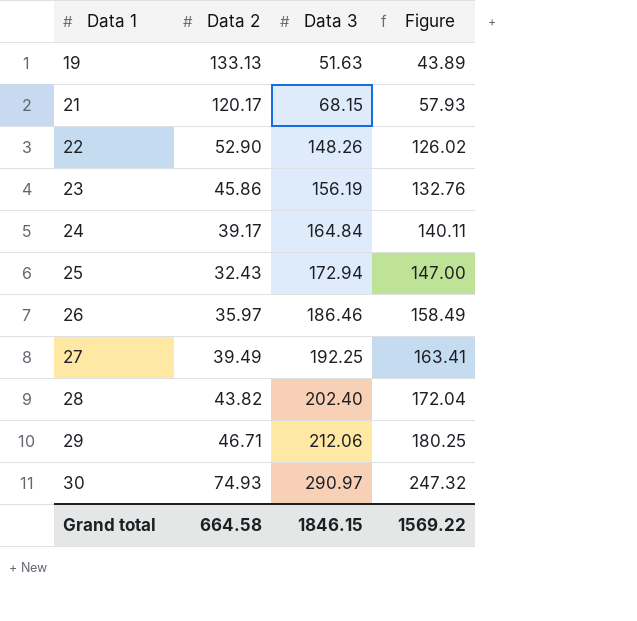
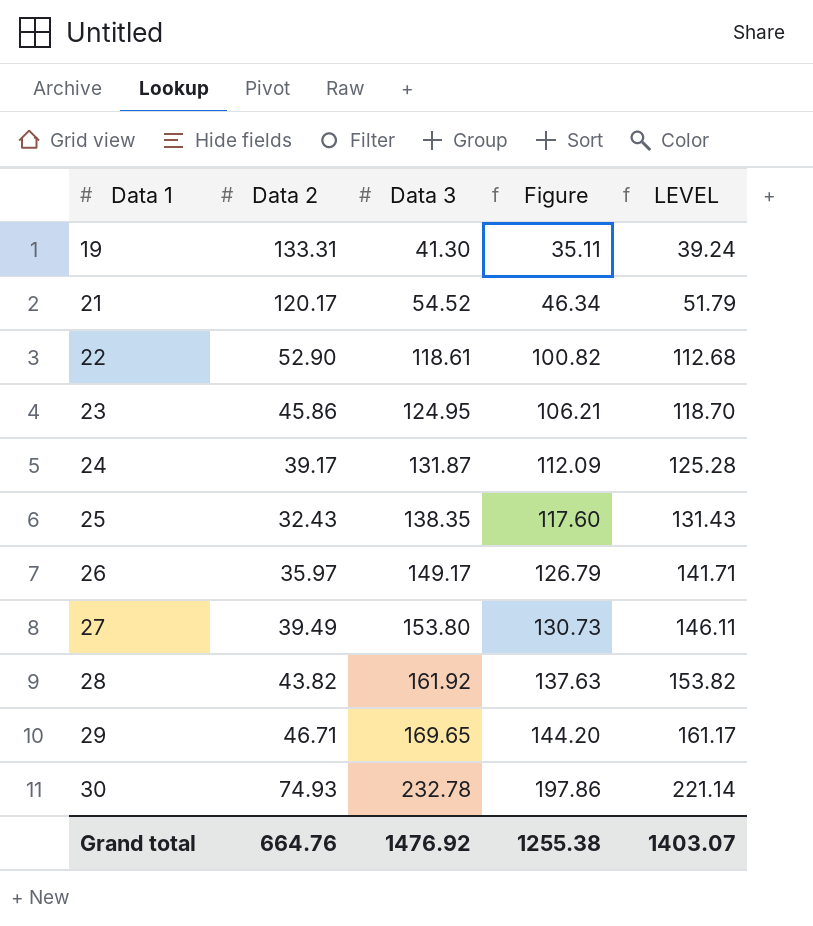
column LEVEL | formula: none -> [Data 3] * 0.95
19 | Data 2: 133.13 -> 133.31
19 | Data 3: 51.63 -> 41.30
19 | Figure: 43.89 -> 35.11
21 | Data 3: 68.15 -> 54.52
21 | Figure: 57.93 -> 46.34
22 | Data 3: 148.26 -> 118.61
22 | Figure: 126.02 -> 100.82
23 | Data 3: 156.19 -> 124.95
23 | Figure: 132.76 -> 106.21
24 | Data 3: 164.84 -> 131.87
24 | Figure: 140.11 -> 112.09
25 | Data 3: 172.94 -> 138.35
25 | Figure: 147.00 -> 117.60
26 | Data 3: 186.46 -> 149.17
26 | Figure: 158.49 -> 126.79
27 | Data 3: 192.25 -> 153.80
27 | Figure: 163.41 -> 130.73
28 | Data 3: 202.40 -> 161.92
28 | Figure: 172.04 -> 137.63
29 | Data 3: 212.06 -> 169.65
29 | Figure: 180.25 -> 144.20
30 | Data 3: 290.97 -> 232.78
30 | Figure: 247.32 -> 197.86
Grand total | Data 2: 664.58 -> 664.76
Grand total | Data 3: 1846.15 -> 1476.92
Grand total | Figure: 1569.22 -> 1255.38

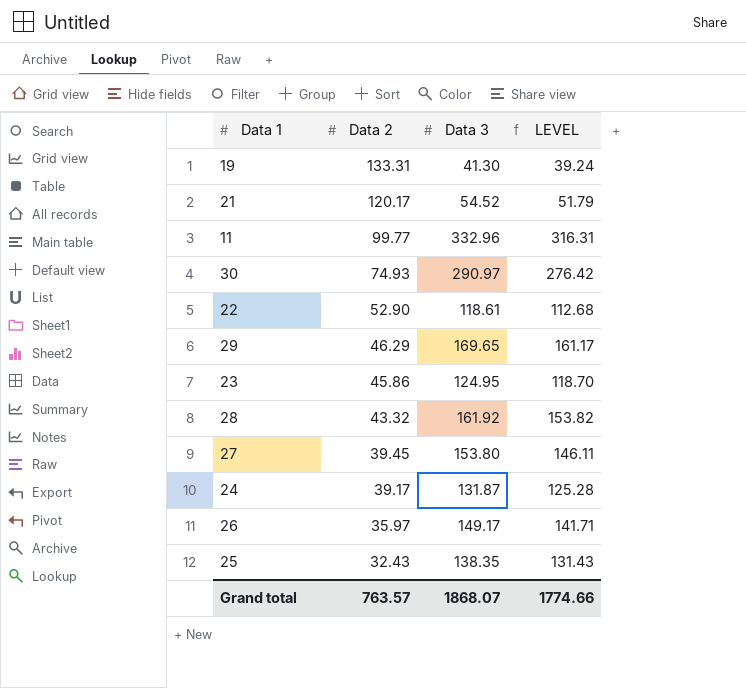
row order: Data 1 ascending -> Data 2 descending
column Figure | formula: [Data 3] * 0.85 -> none
row 11: none -> 99.77 | 332.96 | 316.31
30 | Data 3: 232.78 -> 290.97
30 | LEVEL: 221.14 -> 276.42
29 | Data 2: 46.71 -> 46.29
28 | Data 2: 43.82 -> 43.32
27 | Data 2: 39.49 -> 39.45
Grand total | Data 2: 664.76 -> 763.57
Grand total | Data 3: 1476.92 -> 1868.07
Grand total | LEVEL: 1403.07 -> 1774.66

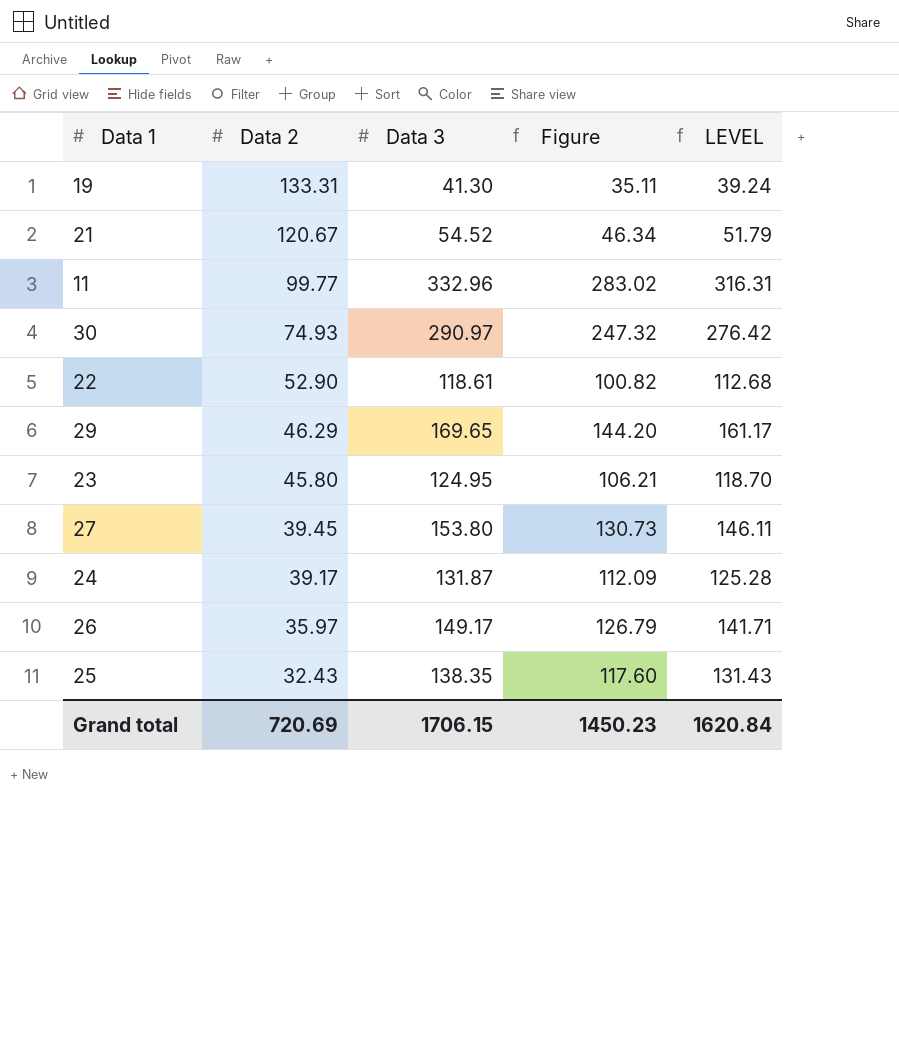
column Figure | formula: none -> [Data 3] * 0.85
row 28: 43.32 | 161.92 | 153.82 -> none
21 | Data 2: 120.17 -> 120.67
23 | Data 2: 45.86 -> 45.80
Grand total | Data 2: 763.57 -> 720.69
Grand total | Data 3: 1868.07 -> 1706.15
Grand total | LEVEL: 1774.66 -> 1620.84

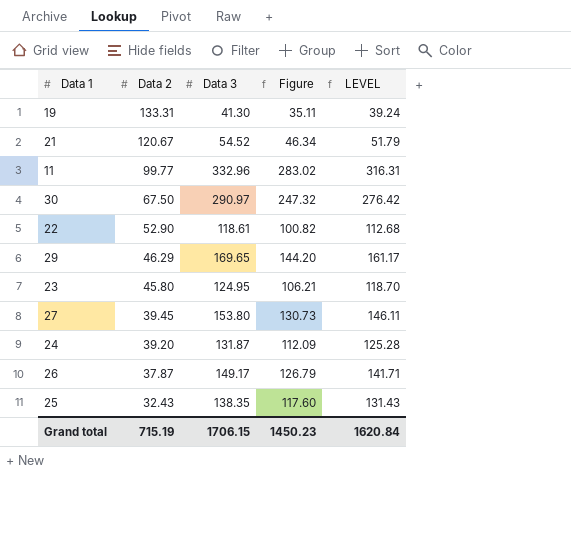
30 | Data 2: 74.93 -> 67.50
24 | Data 2: 39.17 -> 39.20
26 | Data 2: 35.97 -> 37.87
Grand total | Data 2: 720.69 -> 715.19

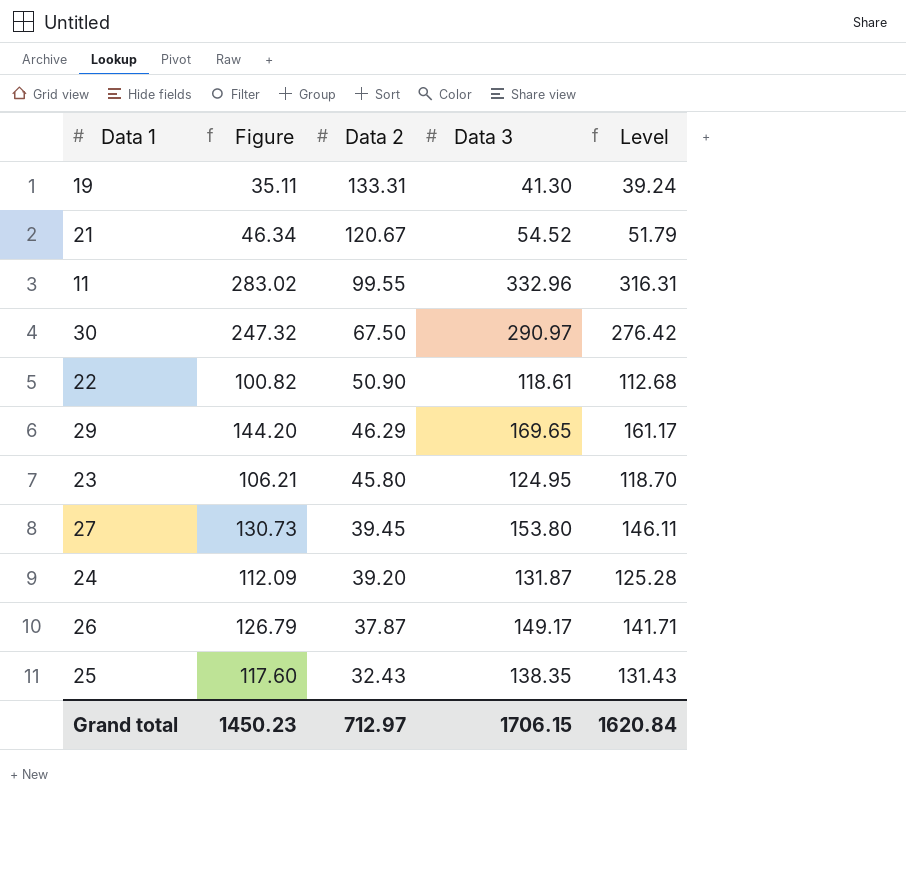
column Figure | position: 4 -> 2
column name: LEVEL -> Level
11 | Data 2: 99.77 -> 99.55
22 | Data 2: 52.90 -> 50.90
Grand total | Data 2: 715.19 -> 712.97

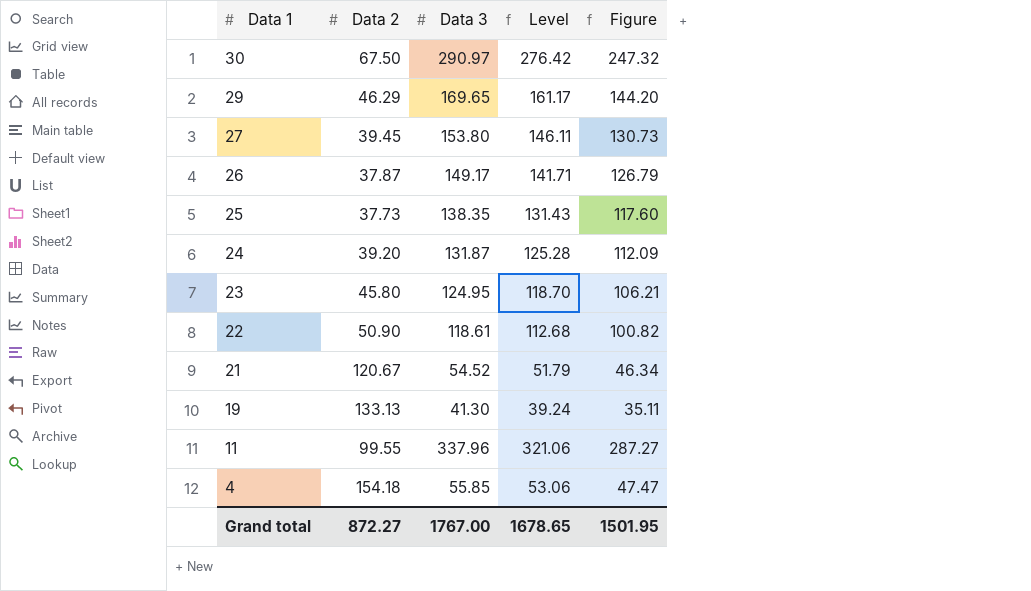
row order: Data 2 descending -> Data 1 descending
column Figure | position: 2 -> 5
25 | Data 2: 32.43 -> 37.73
19 | Data 2: 133.31 -> 133.13
11 | Data 3: 332.96 -> 337.96
11 | Level: 316.31 -> 321.06
11 | Figure: 283.02 -> 287.27
row 4: none -> 154.18 | 55.85 | 53.06 | 47.47
Grand total | Data 2: 712.97 -> 872.27
Grand total | Data 3: 1706.15 -> 1767.00
Grand total | Level: 1620.84 -> 1678.65
Grand total | Figure: 1450.23 -> 1501.95

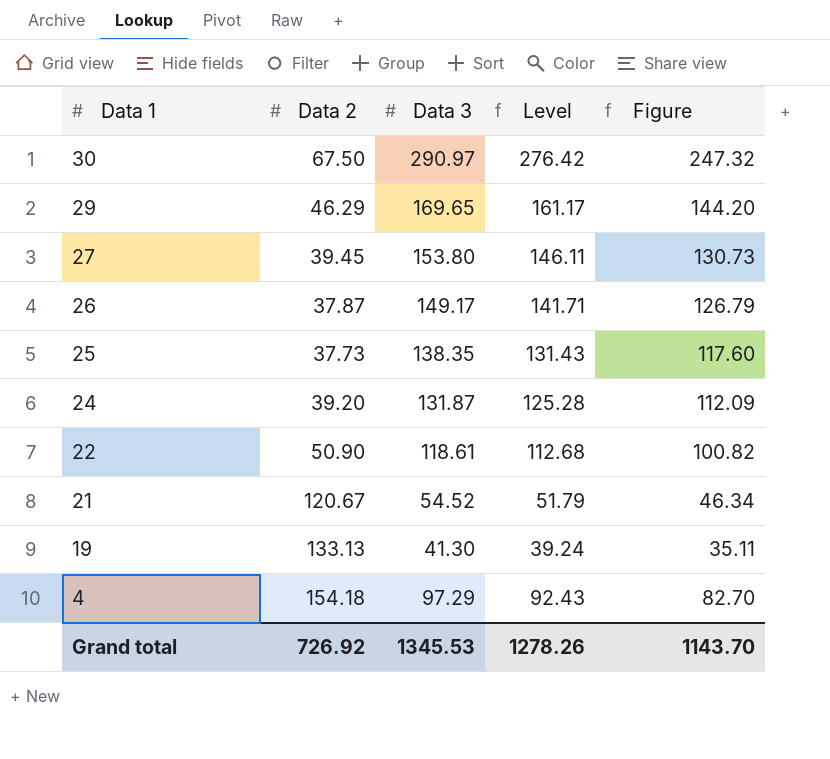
row 23: 45.80 | 124.95 | 118.70 | 106.21 -> none
row 11: 99.55 | 337.96 | 321.06 | 287.27 -> none
4 | Data 3: 55.85 -> 97.29
4 | Level: 53.06 -> 92.43
4 | Figure: 47.47 -> 82.70
Grand total | Data 2: 872.27 -> 726.92
Grand total | Data 3: 1767.00 -> 1345.53
Grand total | Level: 1678.65 -> 1278.26
Grand total | Figure: 1501.95 -> 1143.70

